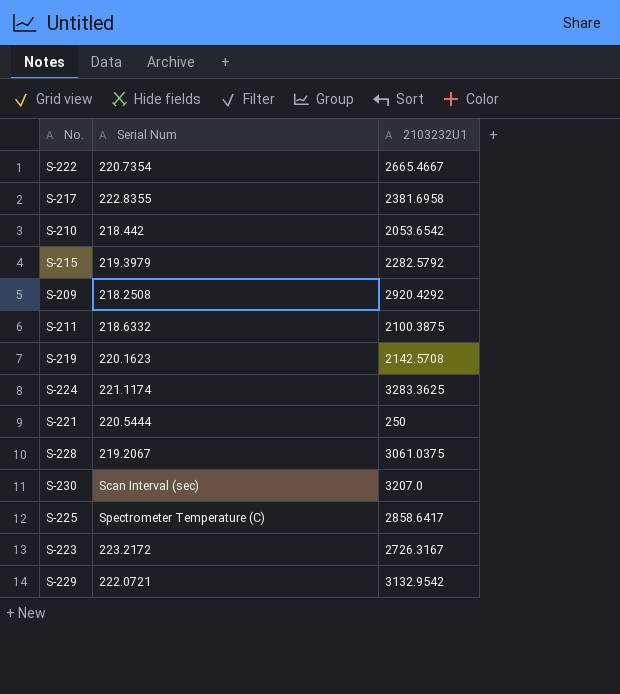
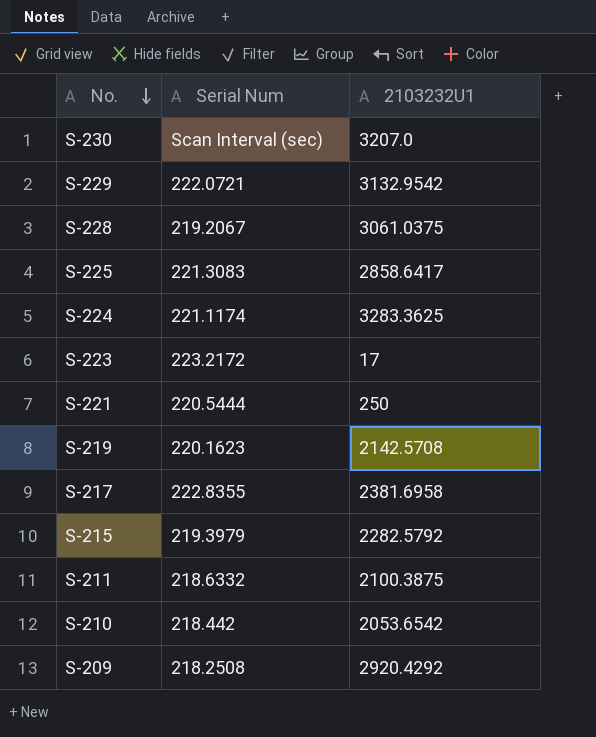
row order: none -> No. descending
row S-222: 220.7354 | 2665.4667 -> none
S-225 | Serial Num: Spectrometer Temperature (C) -> 221.3083
S-223 | 2103232U1: 2726.3167 -> 17

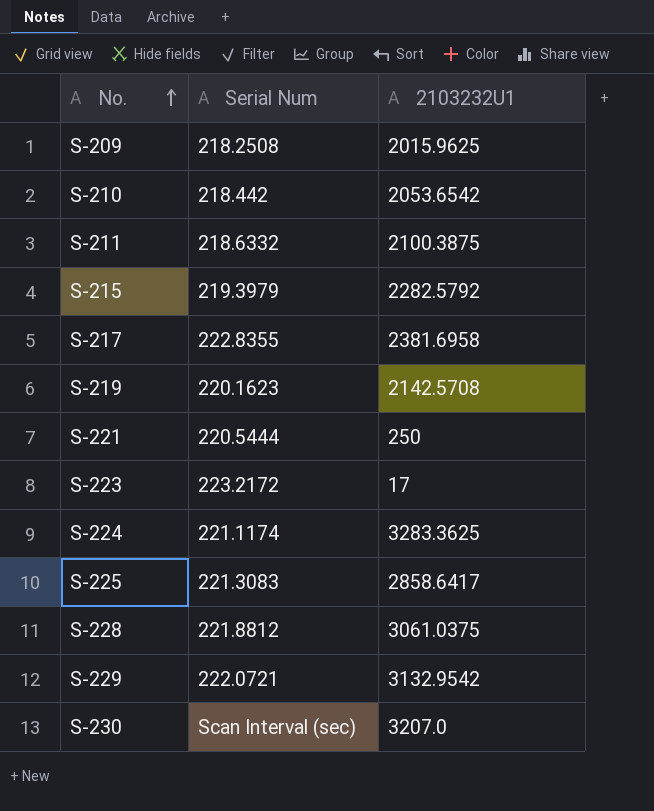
row order: No. descending -> No. ascending
S-209 | 2103232U1: 2920.4292 -> 2015.9625
S-228 | Serial Num: 219.2067 -> 221.8812

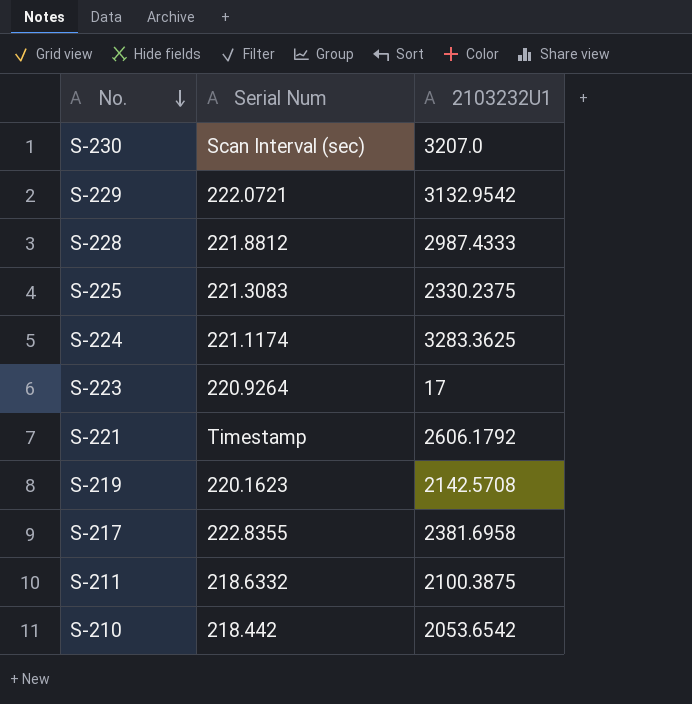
row order: No. ascending -> No. descending
row S-209: 218.2508 | 2015.9625 -> none
row S-215: 219.3979 | 2282.5792 -> none
S-228 | 2103232U1: 3061.0375 -> 2987.4333
S-225 | 2103232U1: 2858.6417 -> 2330.2375
S-223 | Serial Num: 223.2172 -> 220.9264
S-221 | Serial Num: 220.5444 -> Timestamp
S-221 | 2103232U1: 250 -> 2606.1792

